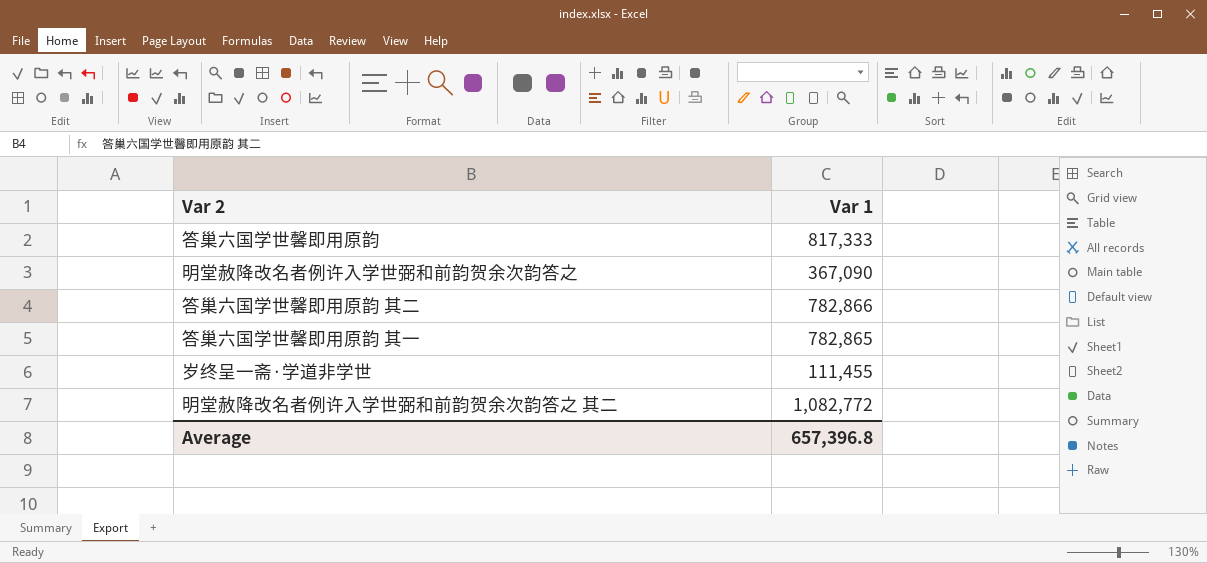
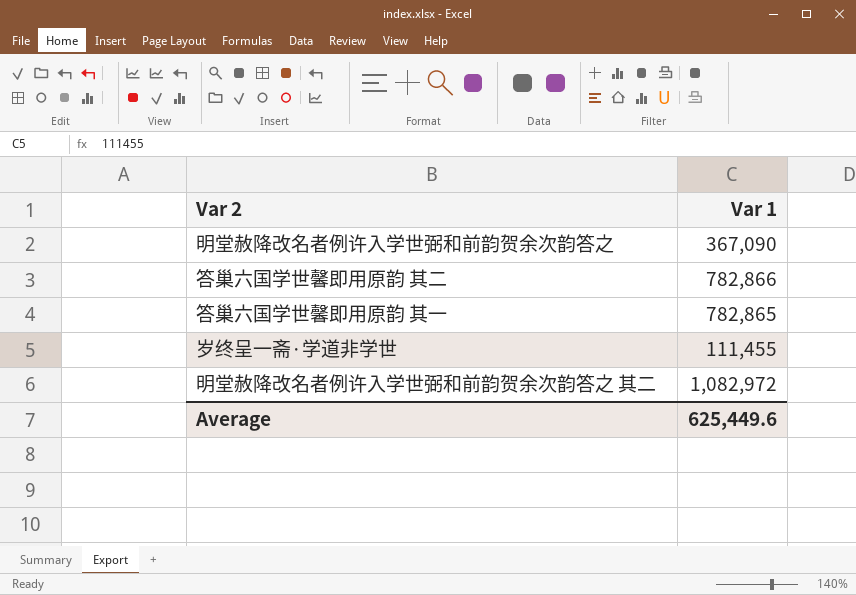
row 答巢六国学世馨即用原韵: 817,333 -> none
明堂赦降改名者例许入学世弼和前韵贺余次韵答之 其二 | Var 1: 1,082,772 -> 1,082,972
Average | Var 1: 657,396.8 -> 625,449.6

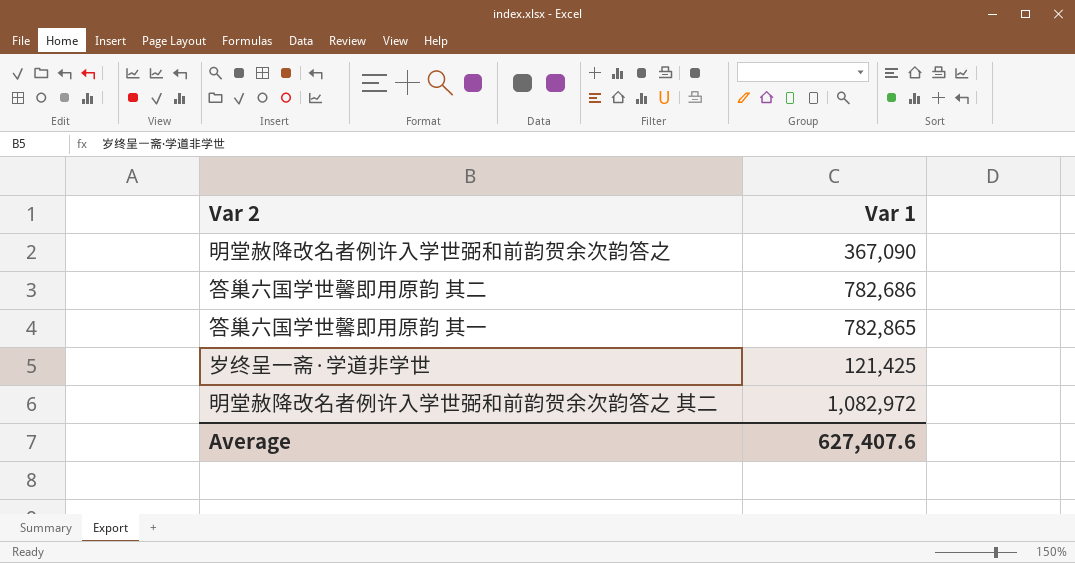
答巢六国学世馨即用原韵 其二 | Var 1: 782,866 -> 782,686
岁终呈一斋·学道非学世 | Var 1: 111,455 -> 121,425
Average | Var 1: 625,449.6 -> 627,407.6

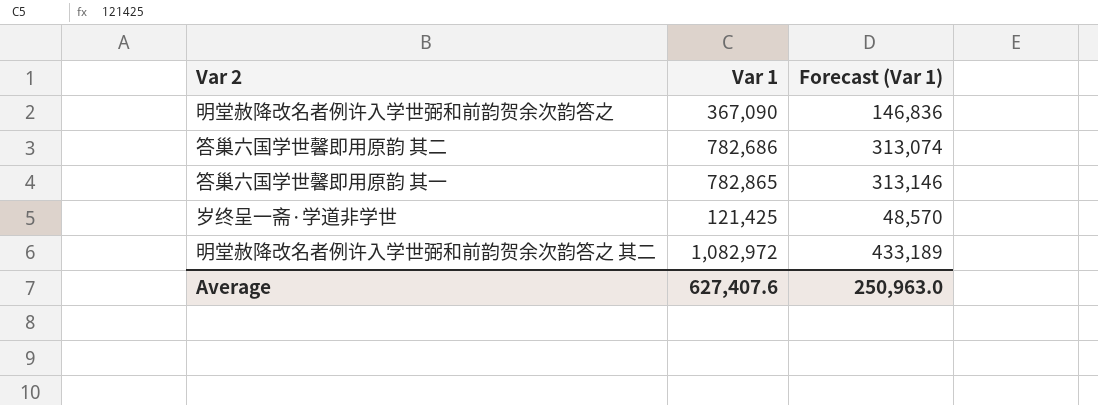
column Forecast (Var 1) | formula: none -> [Var 1] * 0.4

